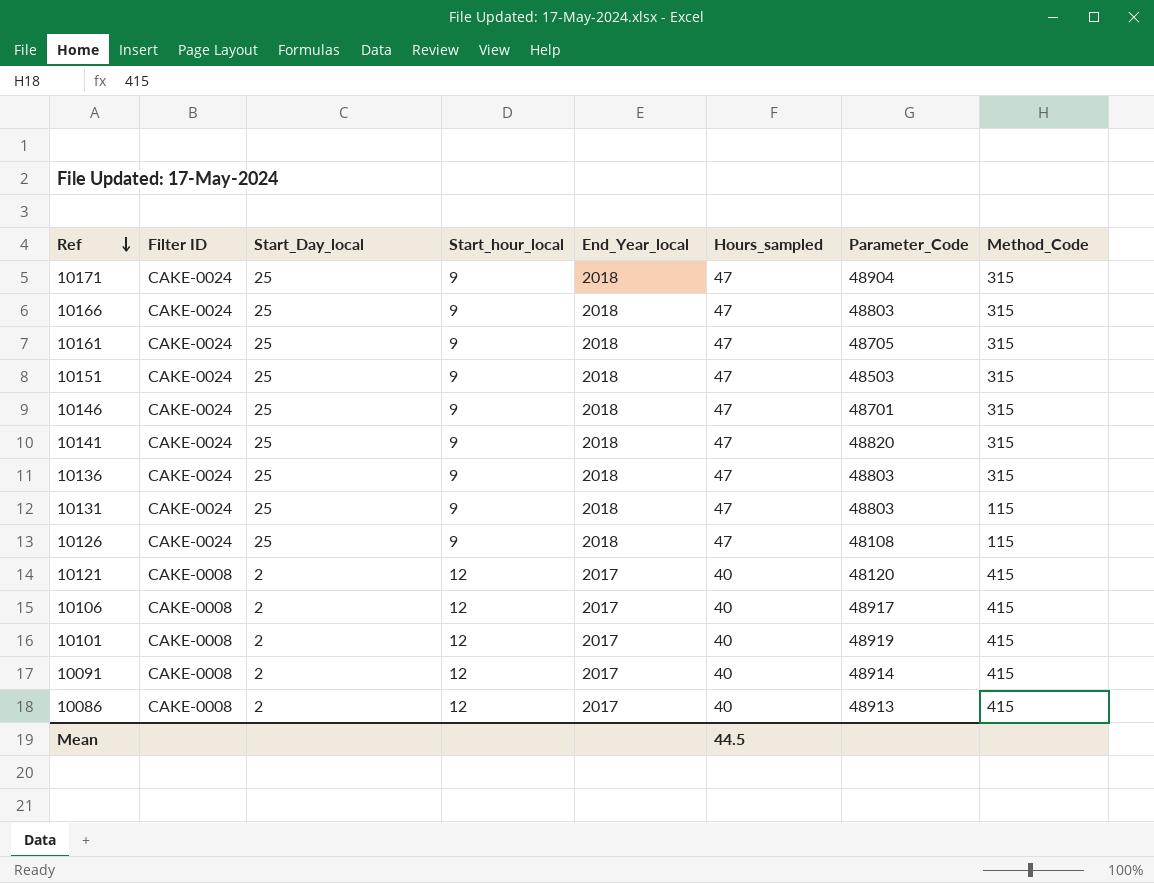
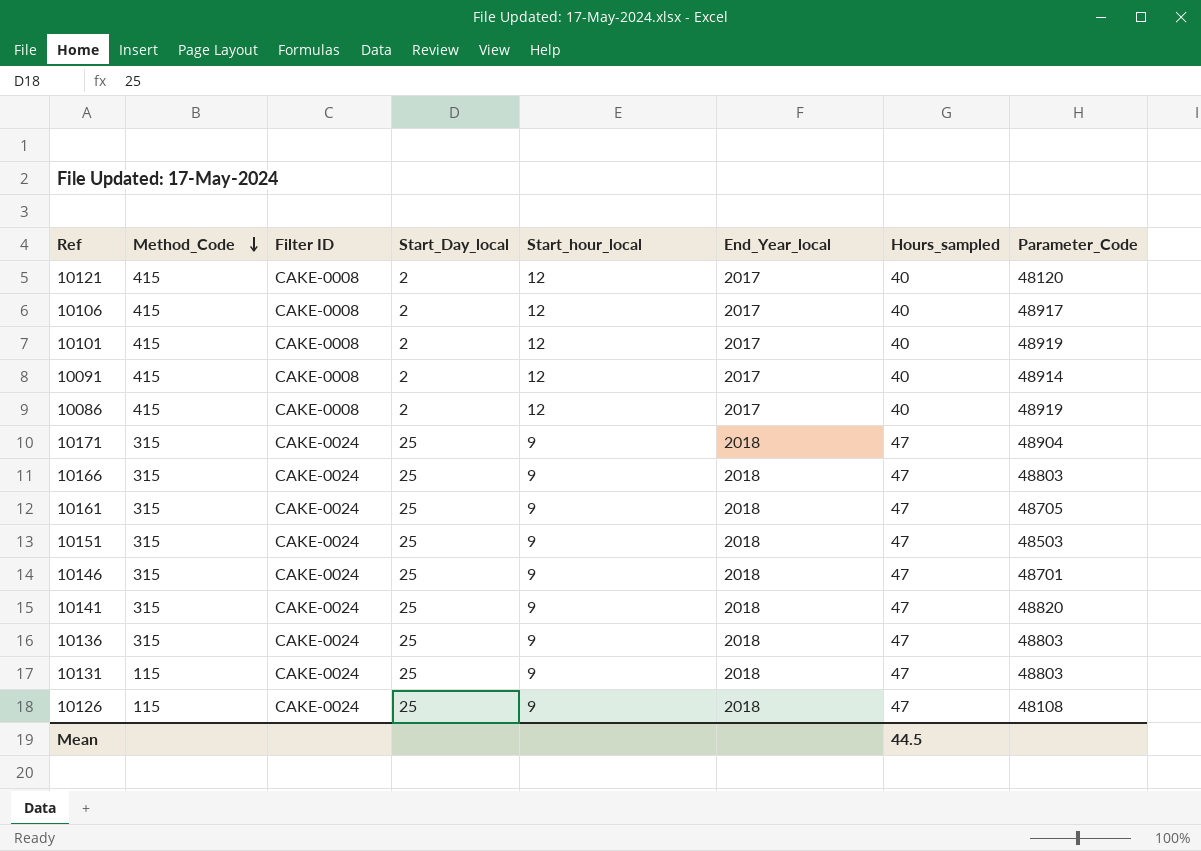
row order: Ref descending -> Method_Code descending
column Method_Code | position: 8 -> 2
10086 | Parameter_Code: 48913 -> 48919

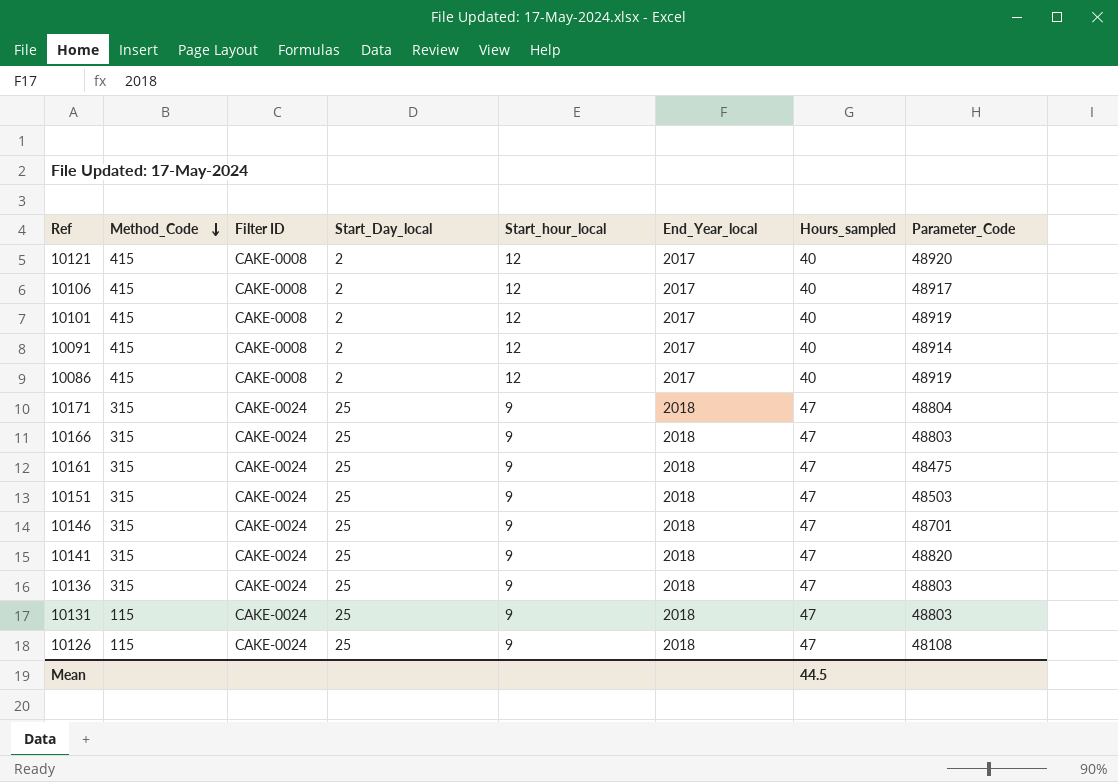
10121 | Parameter_Code: 48120 -> 48920
10171 | Parameter_Code: 48904 -> 48804
10161 | Parameter_Code: 48705 -> 48475

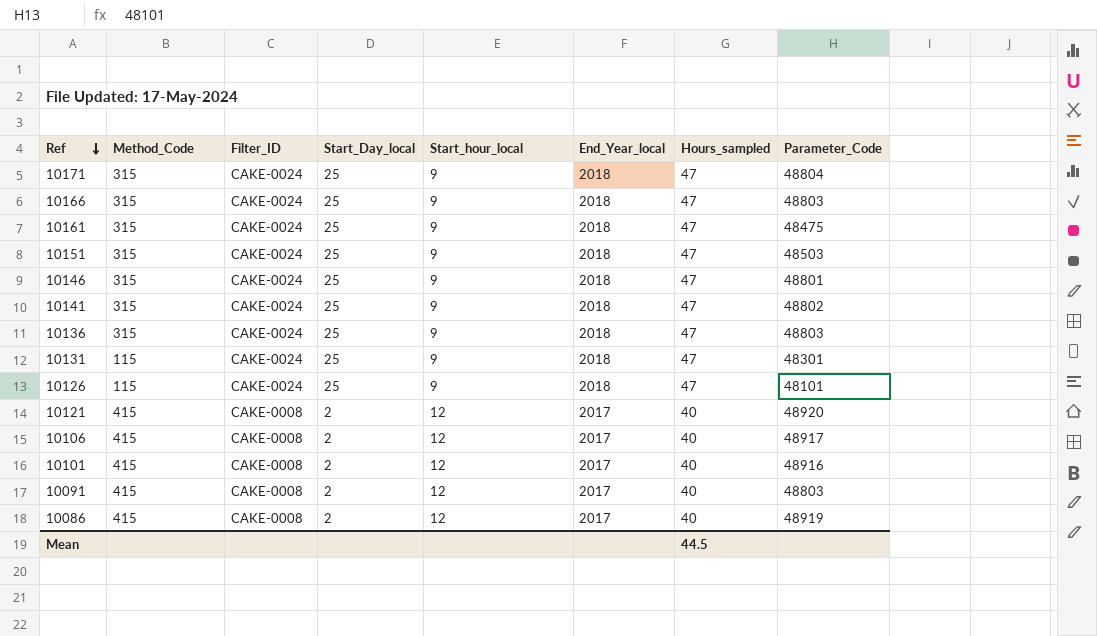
row order: Method_Code descending -> Ref descending
column name: Filter ID -> Filter_ID
10146 | Parameter_Code: 48701 -> 48801
10141 | Parameter_Code: 48820 -> 48802
10131 | Parameter_Code: 48803 -> 48301
10126 | Parameter_Code: 48108 -> 48101
10101 | Parameter_Code: 48919 -> 48916
10091 | Parameter_Code: 48914 -> 48803

